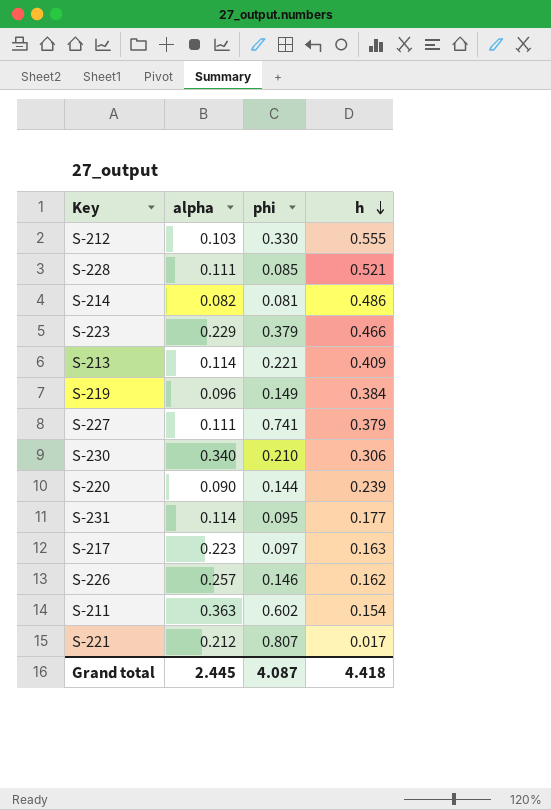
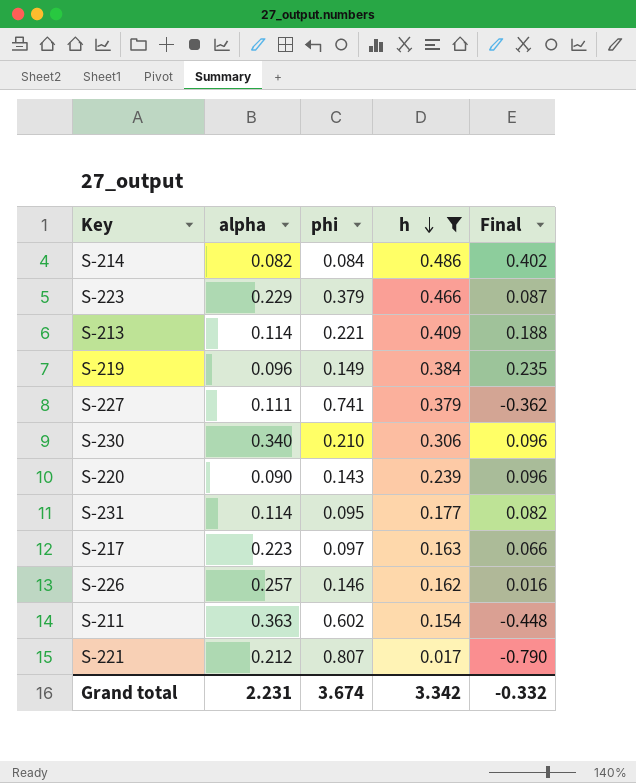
filter: none -> h <= 0.486
column Final | formula: none -> [h] - [phi]
S-214 | phi: 0.081 -> 0.084
S-220 | phi: 0.144 -> 0.143
Grand total | alpha: 2.445 -> 2.231
Grand total | phi: 4.087 -> 3.674
Grand total | h: 4.418 -> 3.342

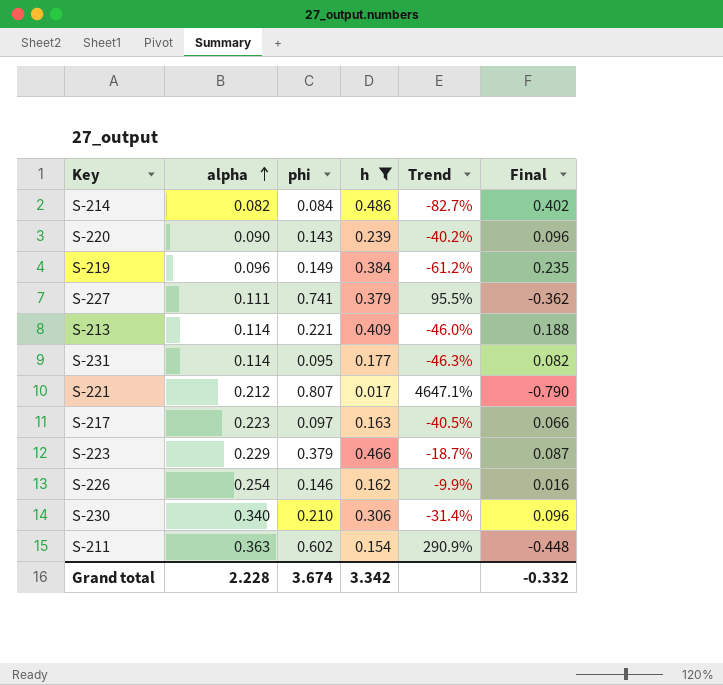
row order: h descending -> alpha ascending
column Trend | formula: none -> ([phi] - [h]) / [h]
S-226 | alpha: 0.257 -> 0.254
Grand total | alpha: 2.231 -> 2.228

